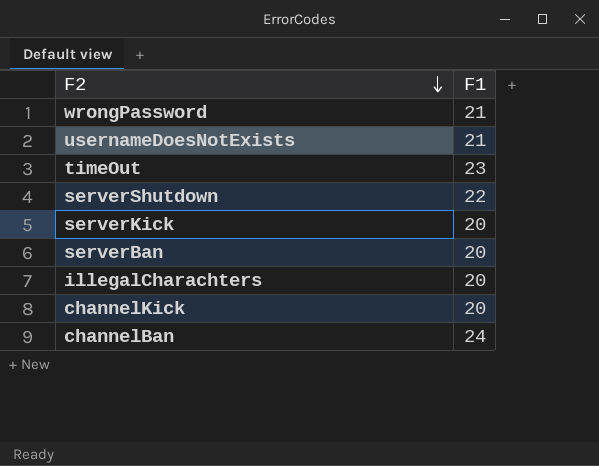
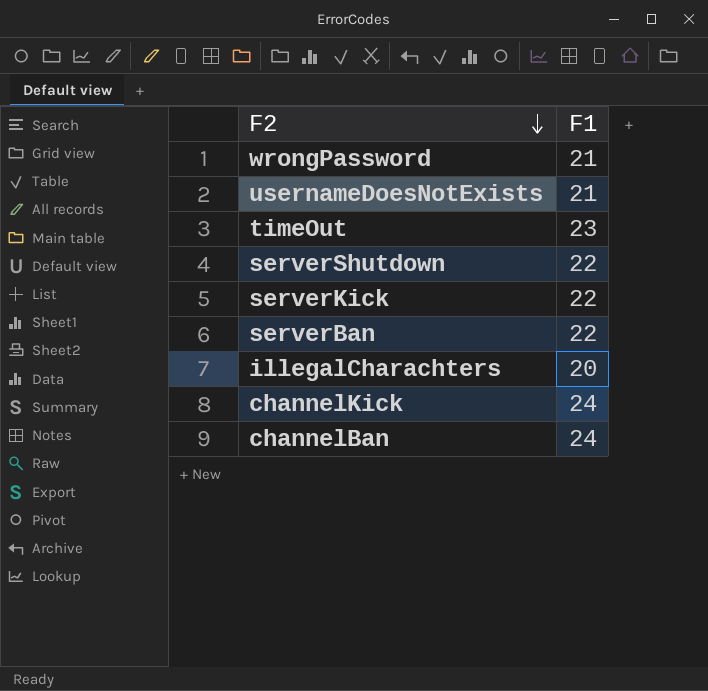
serverKick | F1: 20 -> 22
serverBan | F1: 20 -> 22
channelKick | F1: 20 -> 24

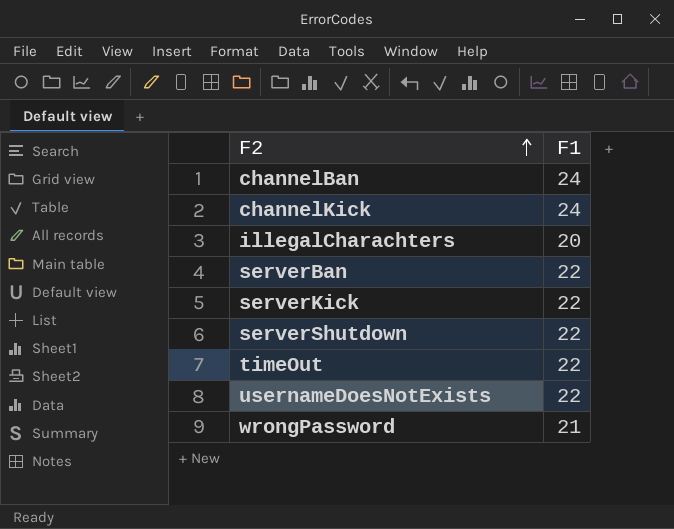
row order: F2 descending -> F2 ascending
timeOut | F1: 23 -> 22
usernameDoesNotExists | F1: 21 -> 22

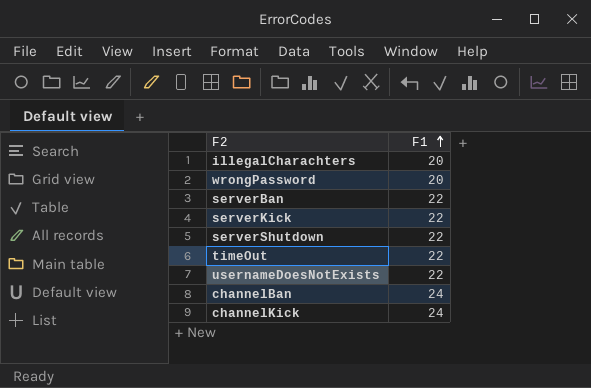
row order: F2 ascending -> F1 ascending
wrongPassword | F1: 21 -> 20

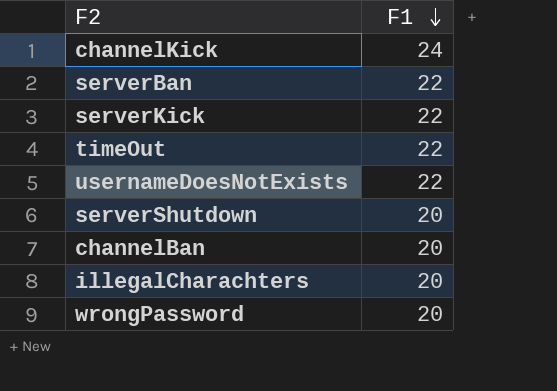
row order: F1 ascending -> F1 descending
serverShutdown | F1: 22 -> 20
channelBan | F1: 24 -> 20

